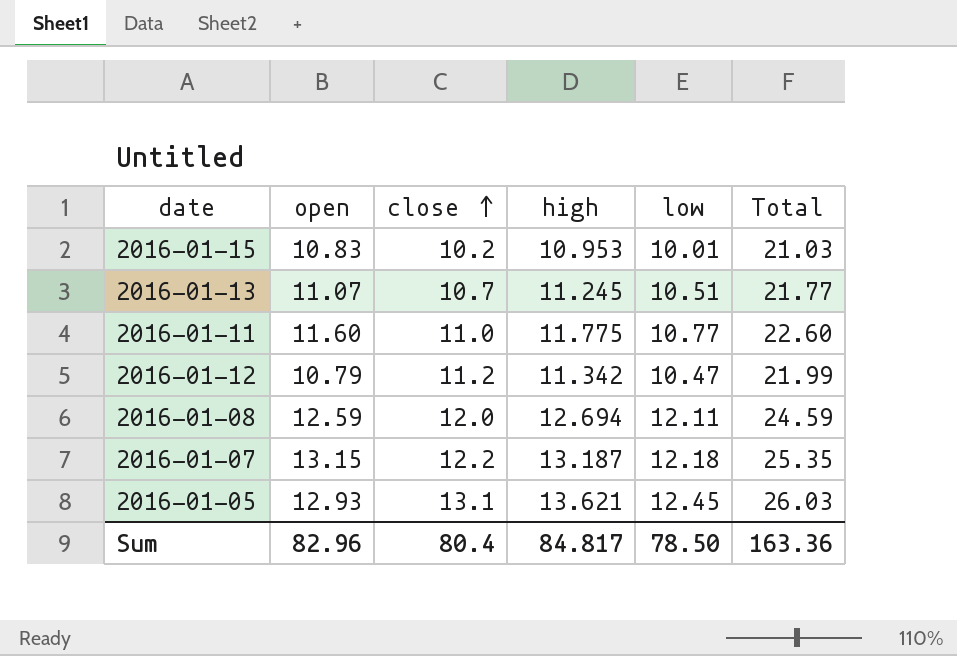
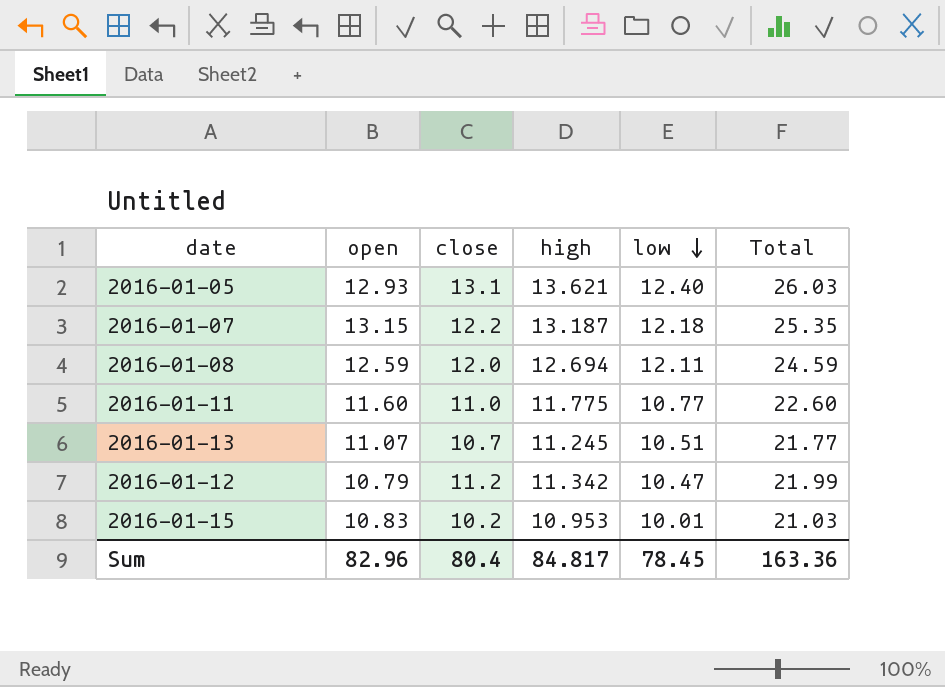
row order: close ascending -> low descending
2016-01-05 | low: 12.45 -> 12.40
Sum | low: 78.50 -> 78.45

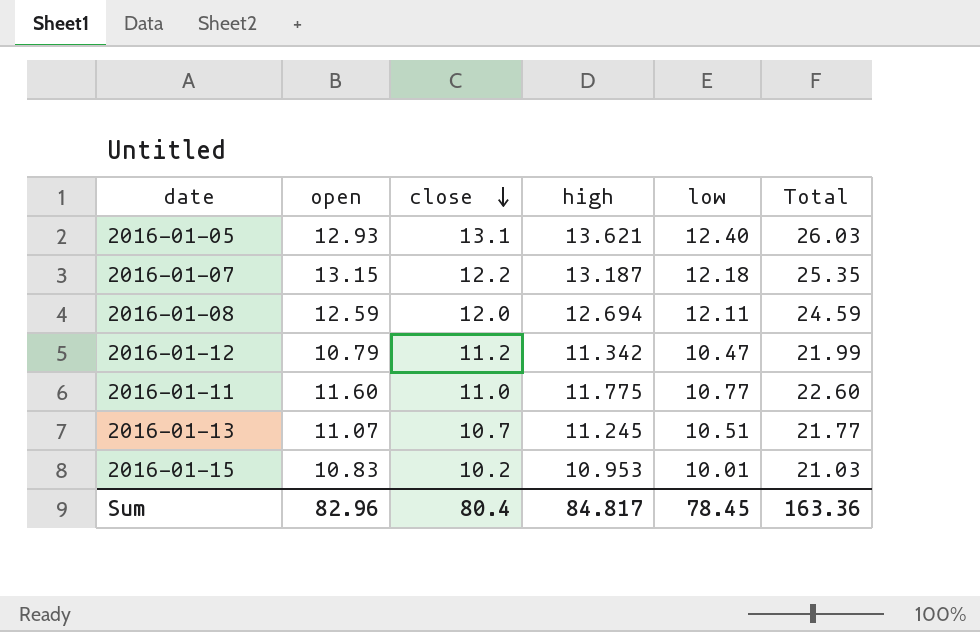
row order: low descending -> close descending

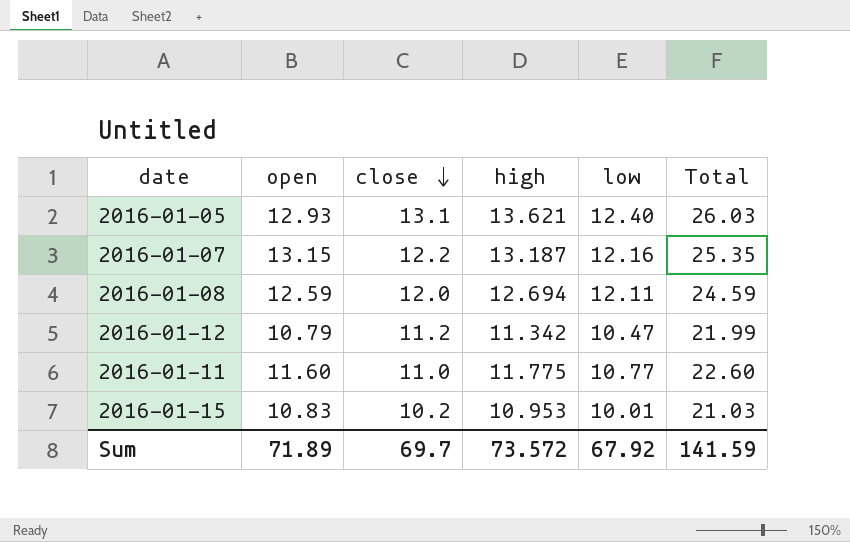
row 2016-01-13: 11.07 | 10.7 | 11.245 | 10.51 | 21.77 -> none
2016-01-07 | low: 12.18 -> 12.16
Sum | open: 82.96 -> 71.89
Sum | close: 80.4 -> 69.7
Sum | high: 84.817 -> 73.572
Sum | low: 78.45 -> 67.92
Sum | Total: 163.36 -> 141.59

